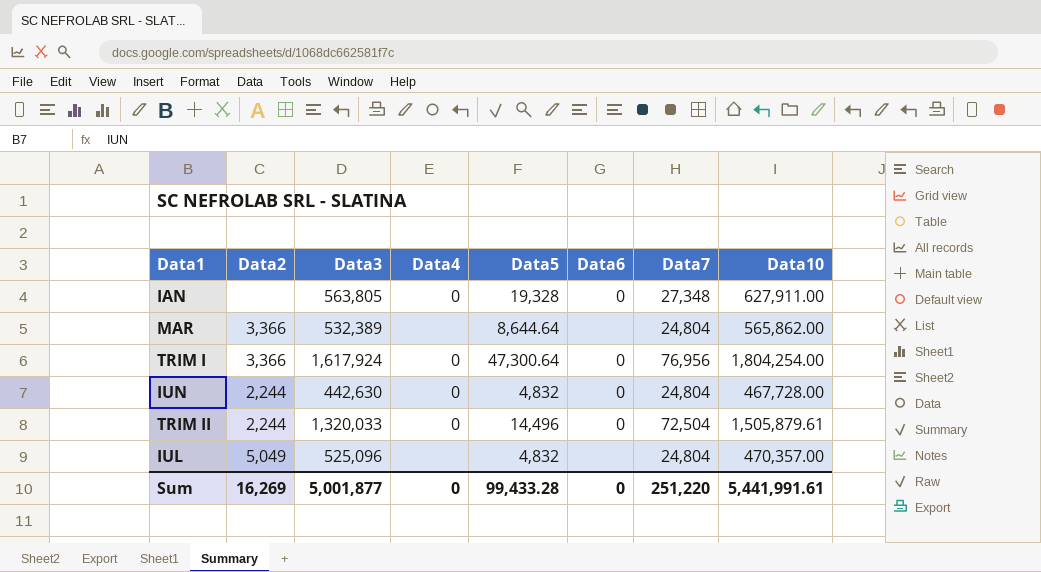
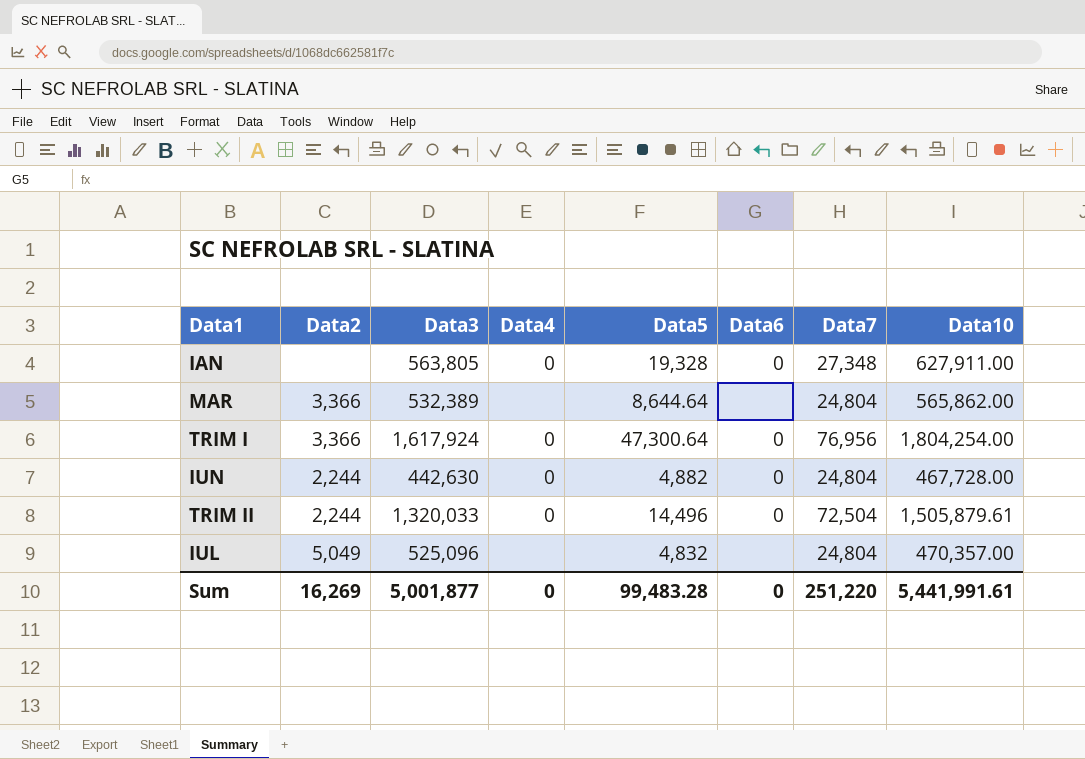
IUN | Data5: 4,832 -> 4,882
Sum | Data5: 99,433.28 -> 99,483.28

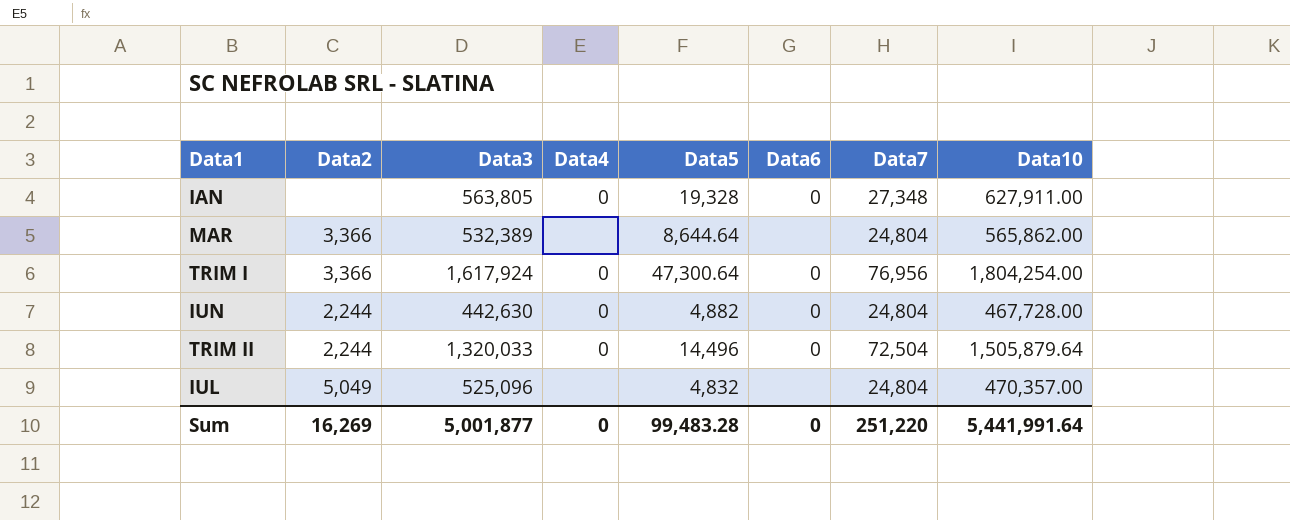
TRIM II | Data10: 1,505,879.61 -> 1,505,879.64
Sum | Data10: 5,441,991.61 -> 5,441,991.64

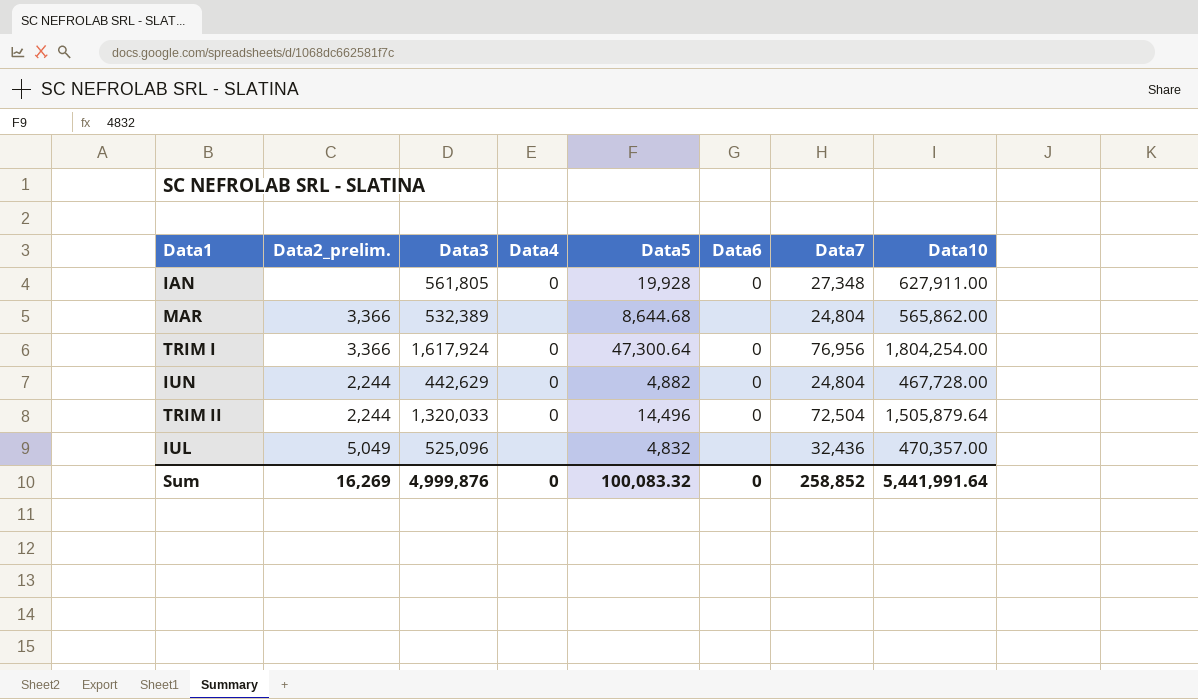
column name: Data2 -> Data2_prelim.
IAN | Data3: 563,805 -> 561,805
IAN | Data5: 19,328 -> 19,928
MAR | Data5: 8,644.64 -> 8,644.68
IUN | Data3: 442,630 -> 442,629
IUL | Data7: 24,804 -> 32,436
Sum | Data3: 5,001,877 -> 4,999,876
Sum | Data5: 99,483.28 -> 100,083.32
Sum | Data7: 251,220 -> 258,852

